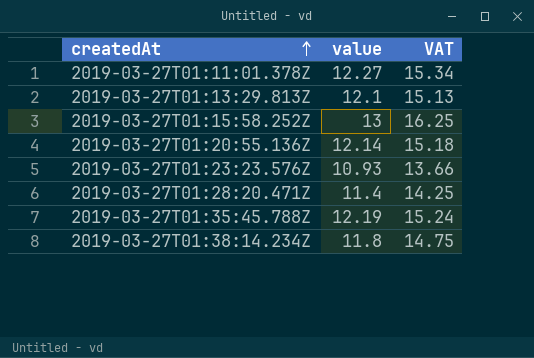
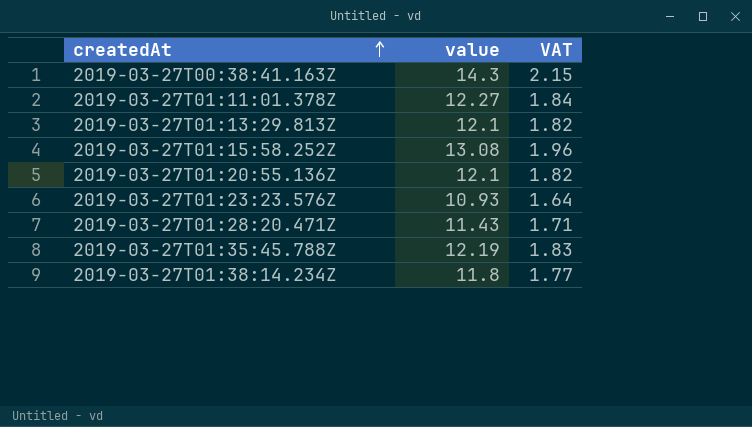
column VAT | formula: [value] * 1.25 -> [value] * 0.15
row 2019-03-27T00:38:41.163Z: none -> 14.3 | 2.15
2019-03-27T01:15:58.252Z | value: 13 -> 13.08
2019-03-27T01:20:55.136Z | value: 12.14 -> 12.1
2019-03-27T01:28:20.471Z | value: 11.4 -> 11.43

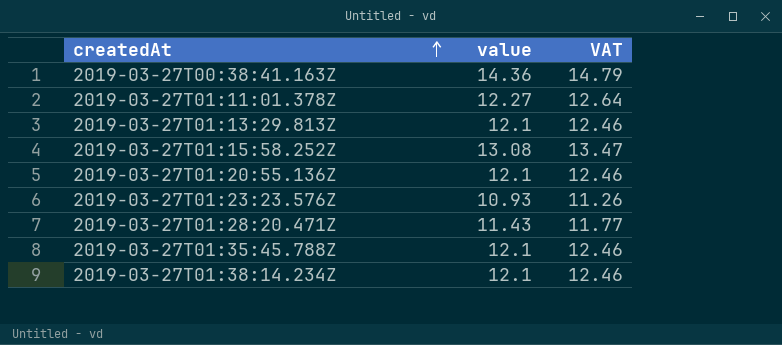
column VAT | formula: [value] * 0.15 -> [value] * 1.03
2019-03-27T00:38:41.163Z | value: 14.3 -> 14.36
2019-03-27T01:35:45.788Z | value: 12.19 -> 12.1
2019-03-27T01:38:14.234Z | value: 11.8 -> 12.1

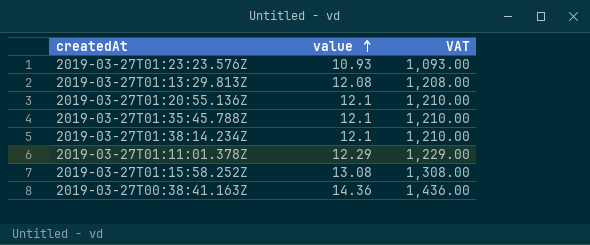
row order: createdAt ascending -> value ascending
column VAT | formula: [value] * 1.03 -> [value] * 100
row 2019-03-27T01:28:20.471Z: 11.43 | 11.77 -> none
2019-03-27T01:13:29.813Z | value: 12.1 -> 12.08
2019-03-27T01:11:01.378Z | value: 12.27 -> 12.29

